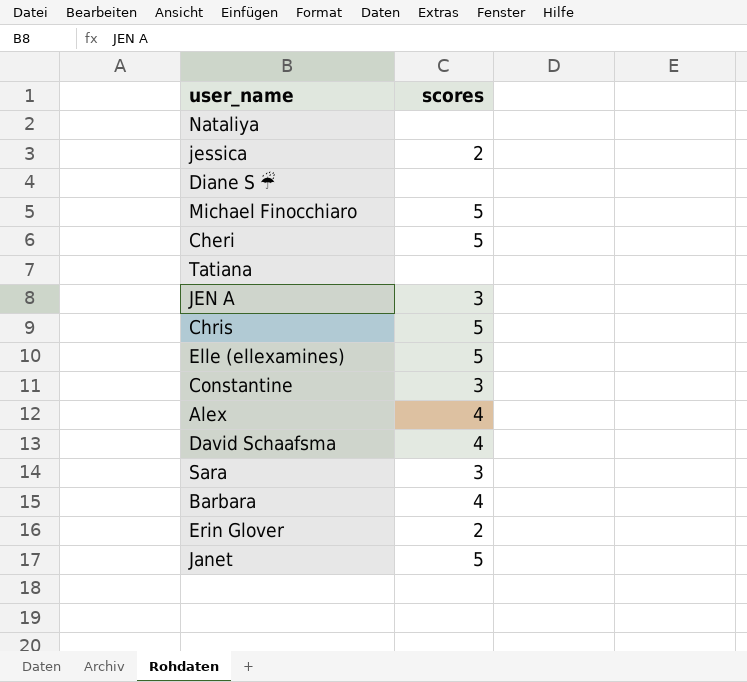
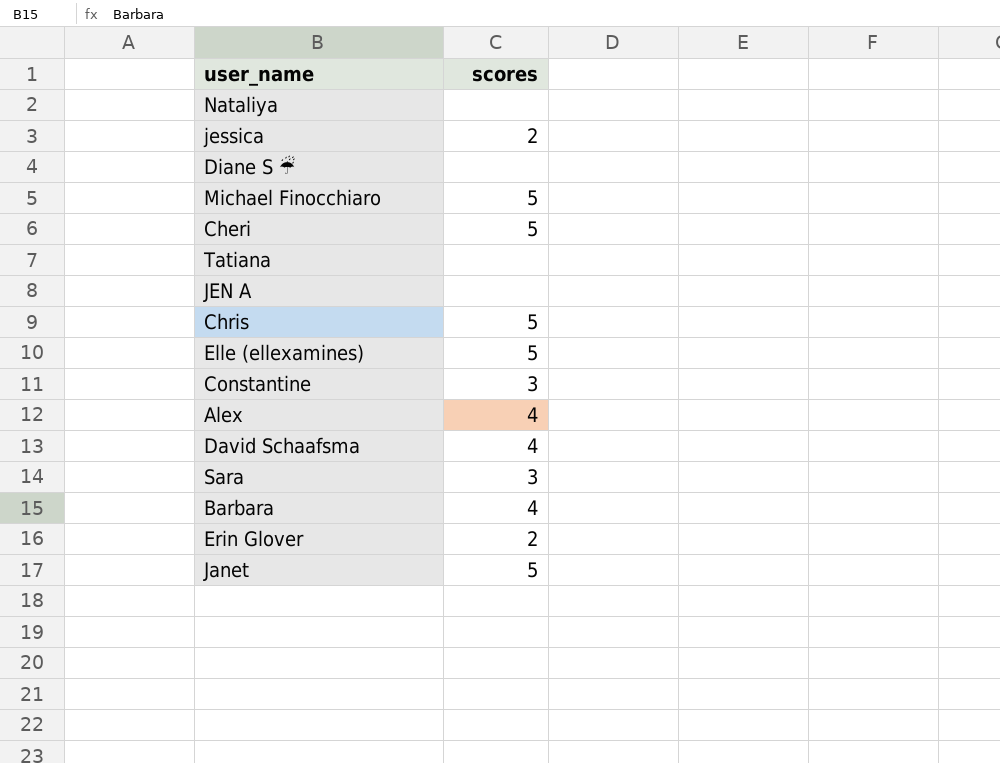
JEN A | scores: 3 -> none

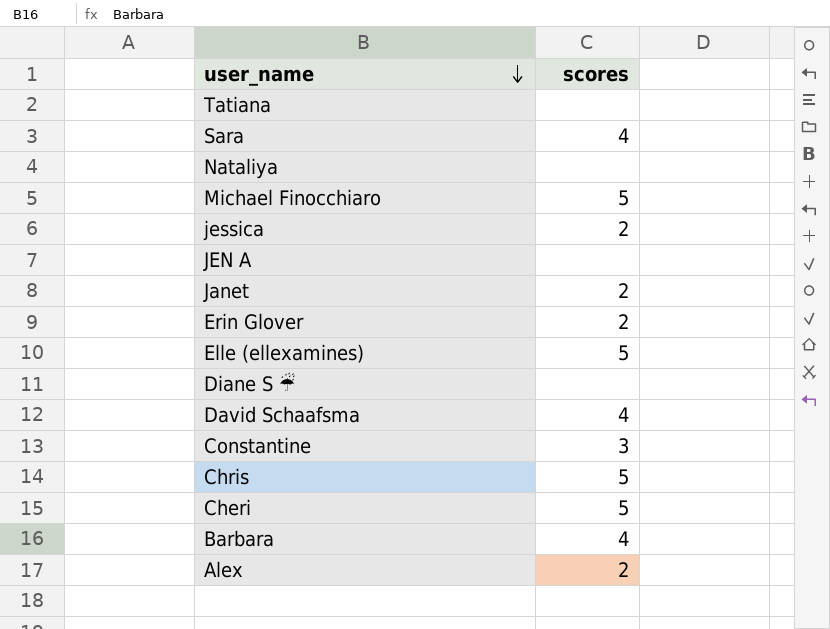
row order: none -> user_name descending
Sara | scores: 3 -> 4
Janet | scores: 5 -> 2
Alex | scores: 4 -> 2

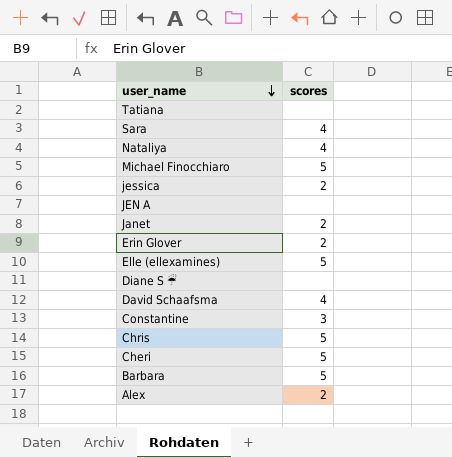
Nataliya | scores: none -> 4
Barbara | scores: 4 -> 5

